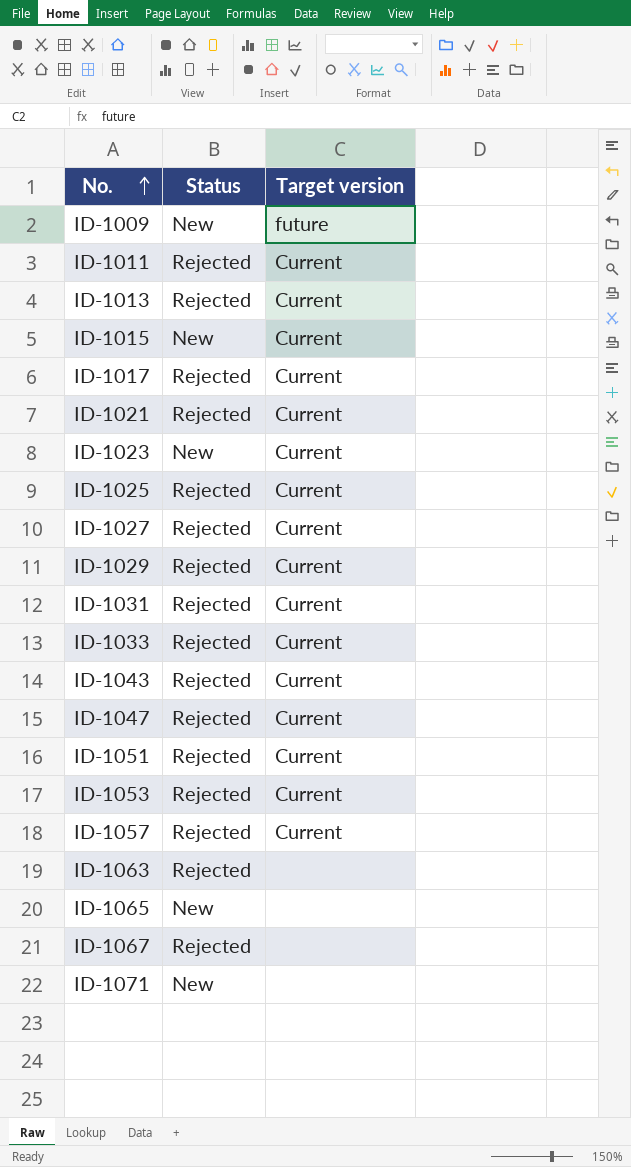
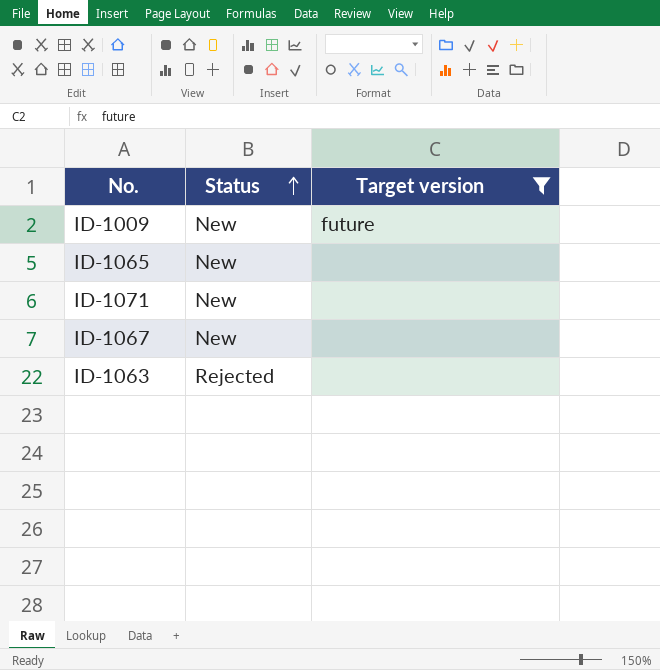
filter: none -> Target version != Current
row order: No. ascending -> Status ascending
ID-1067 | Status: Rejected -> New

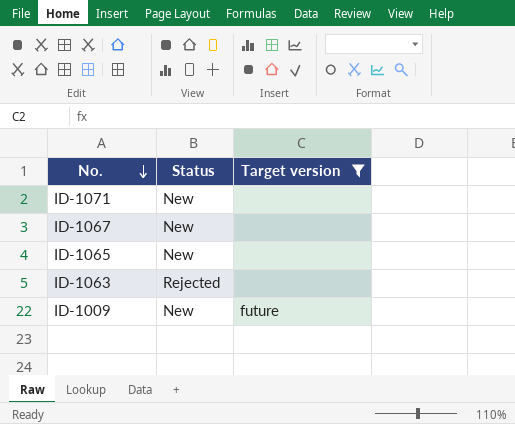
row order: Status ascending -> No. descending

